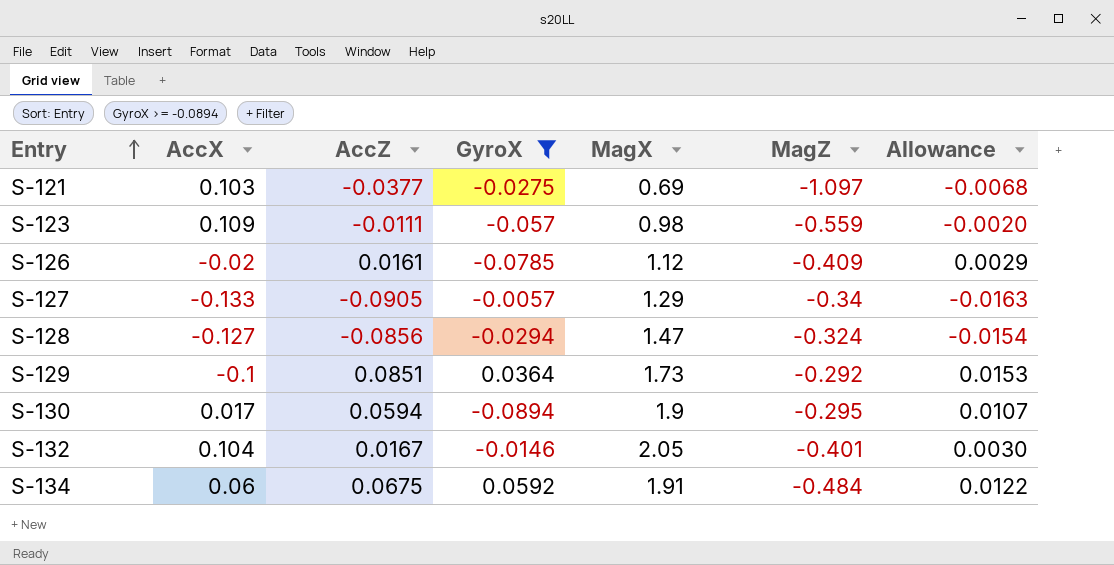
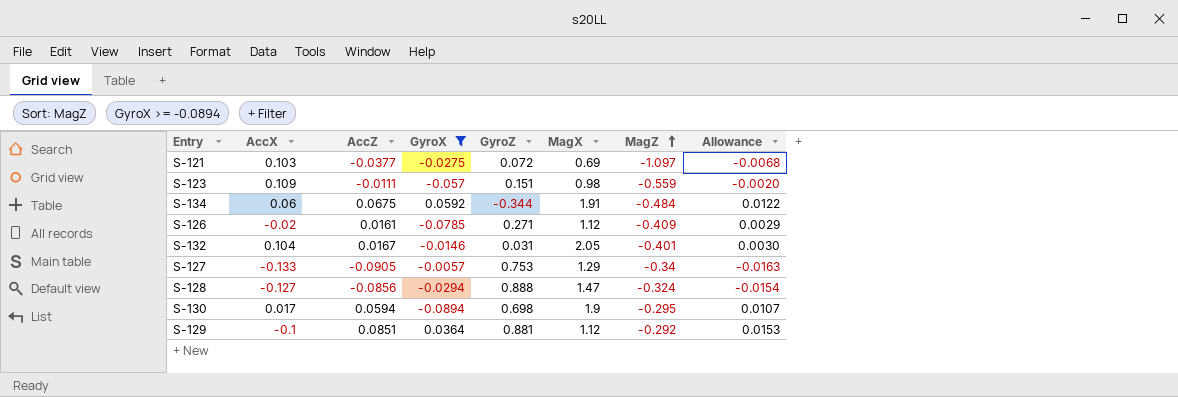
row order: Entry ascending -> MagZ ascending
column GyroZ | position: none -> 5
S-129 | MagX: 1.73 -> 1.12

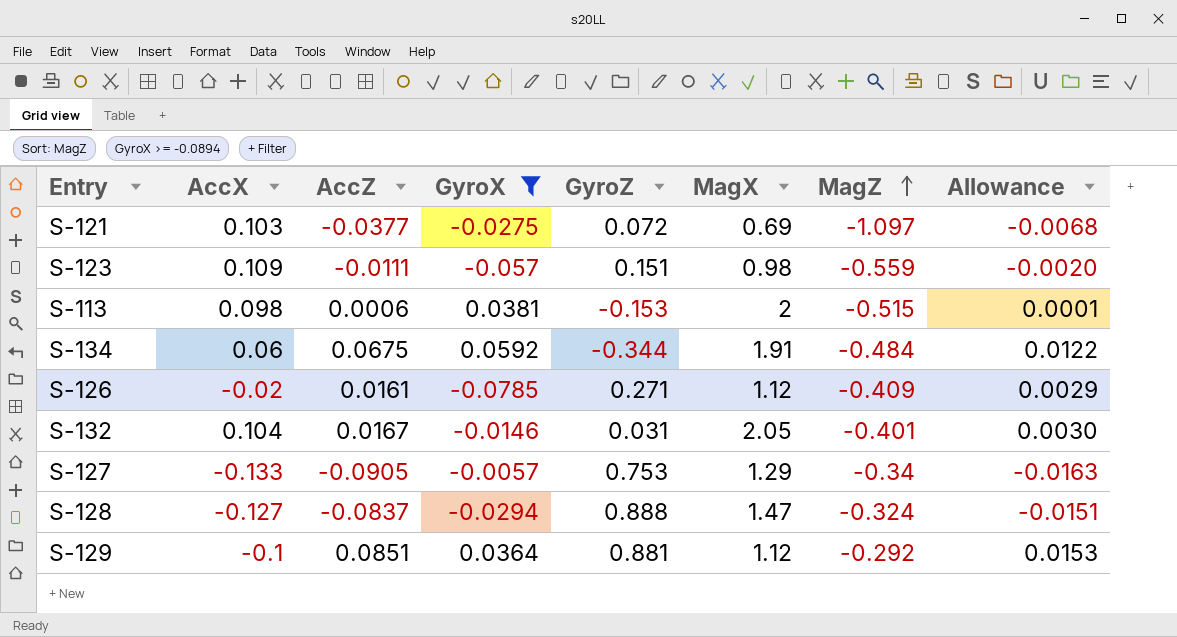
row S-130: 0.017 | 0.0594 | -0.0894 | 0.698 | 1.9 | -0.295 | 0.0107 -> none
row S-113: none -> 0.098 | 0.0006 | 0.0381 | -0.153 | 2 | -0.515 | 0.0001
S-128 | AccZ: -0.0856 -> -0.0837
S-128 | Allowance: -0.0154 -> -0.0151

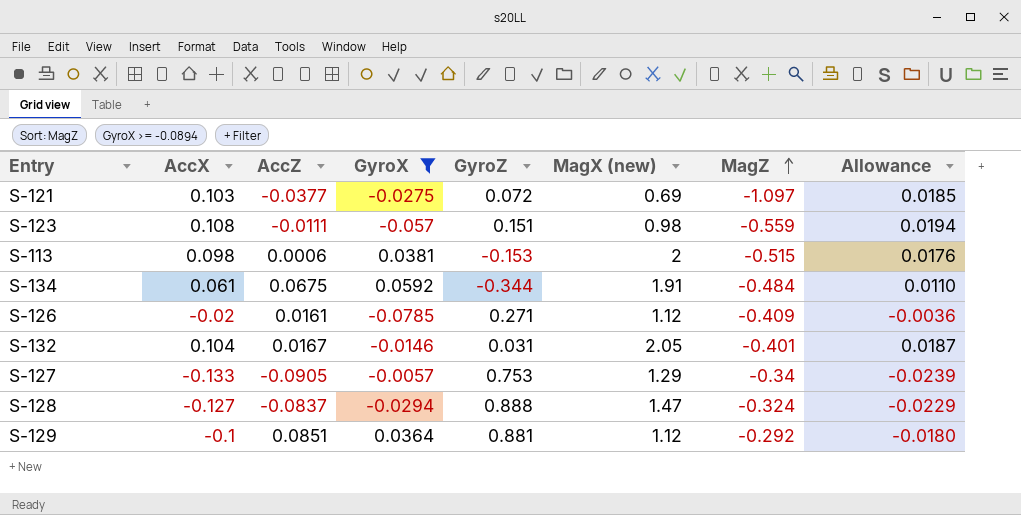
column name: MagX -> MagX (new)
column Allowance | formula: [AccZ] * 0.18 -> [AccX] * 0.18
S-123 | AccX: 0.109 -> 0.108
S-134 | AccX: 0.06 -> 0.061

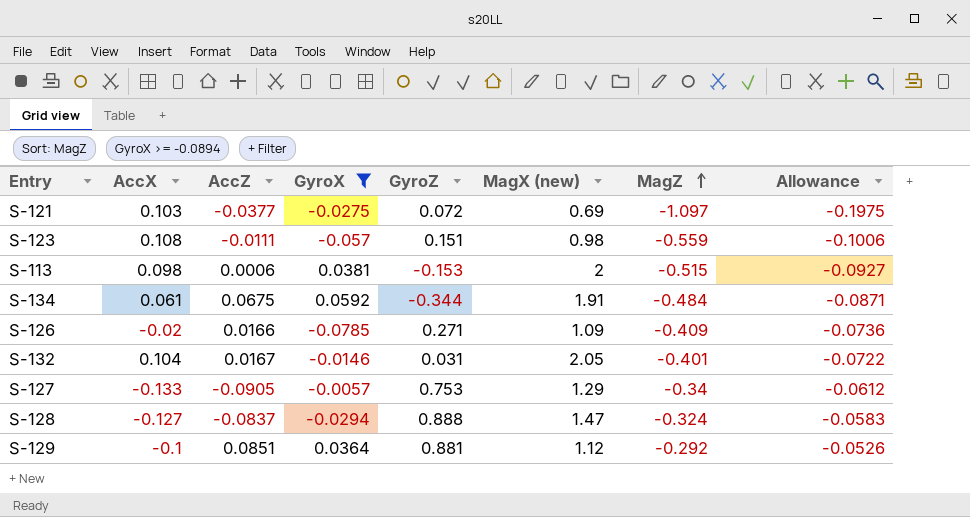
column Allowance | formula: [AccX] * 0.18 -> [MagZ] * 0.18
S-126 | AccZ: 0.0161 -> 0.0166
S-126 | MagX (new): 1.12 -> 1.09

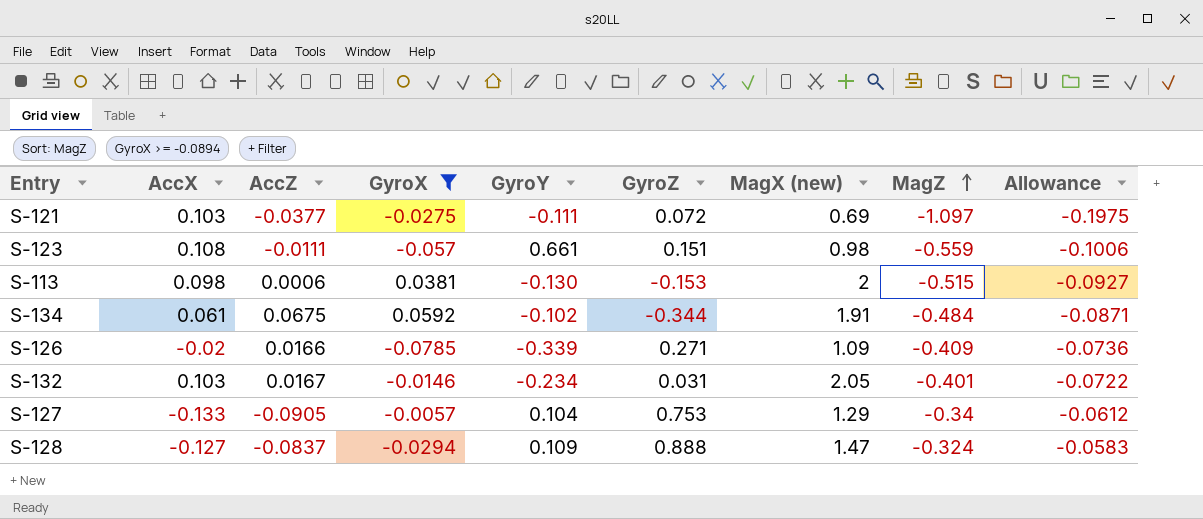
column GyroY | position: none -> 5
row S-129: -0.1 | 0.0851 | 0.0364 | 0.881 | 1.12 | -0.292 | -0.0526 -> none
S-132 | AccX: 0.104 -> 0.103

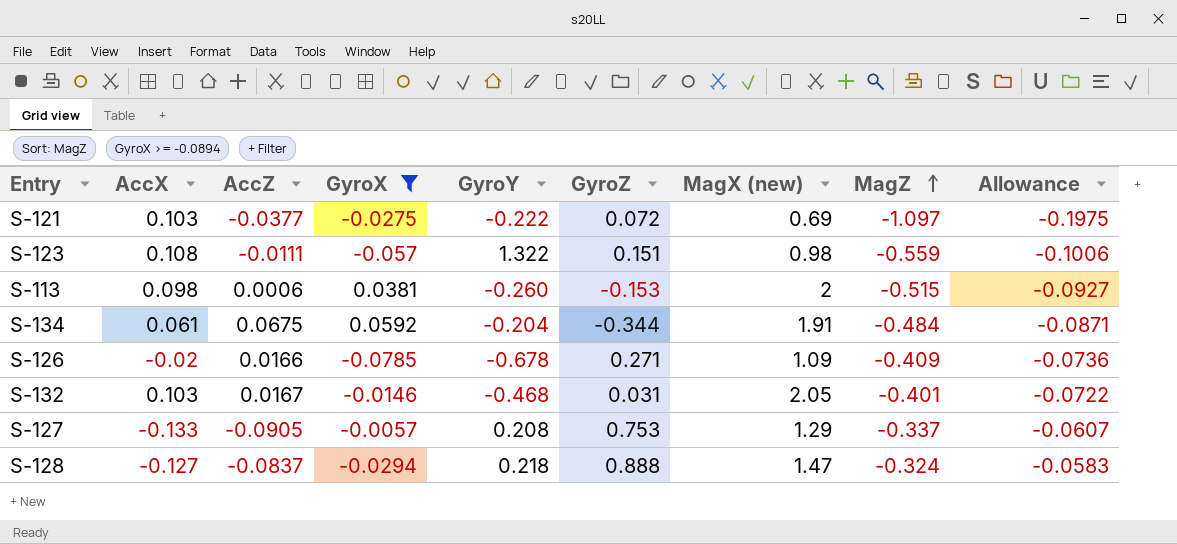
S-121 | GyroY: -0.111 -> -0.222
S-123 | GyroY: 0.661 -> 1.322
S-113 | GyroY: -0.130 -> -0.260
S-134 | GyroY: -0.102 -> -0.204
S-126 | GyroY: -0.339 -> -0.678
S-132 | GyroY: -0.234 -> -0.468
S-127 | GyroY: 0.104 -> 0.208
S-127 | MagZ: -0.34 -> -0.337
S-127 | Allowance: -0.0612 -> -0.0607
S-128 | GyroY: 0.109 -> 0.218

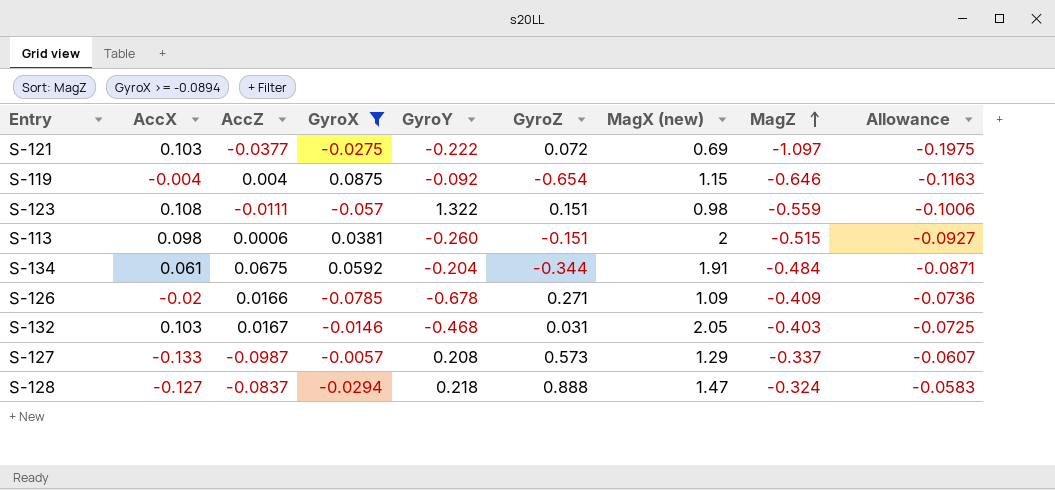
row S-119: none -> -0.004 | 0.004 | 0.0875 | -0.092 | -0.654 | 1.15 | -0.646 | -0.1163
S-113 | GyroZ: -0.153 -> -0.151
S-132 | MagZ: -0.401 -> -0.403
S-132 | Allowance: -0.0722 -> -0.0725
S-127 | AccZ: -0.0905 -> -0.0987
S-127 | GyroZ: 0.753 -> 0.573

